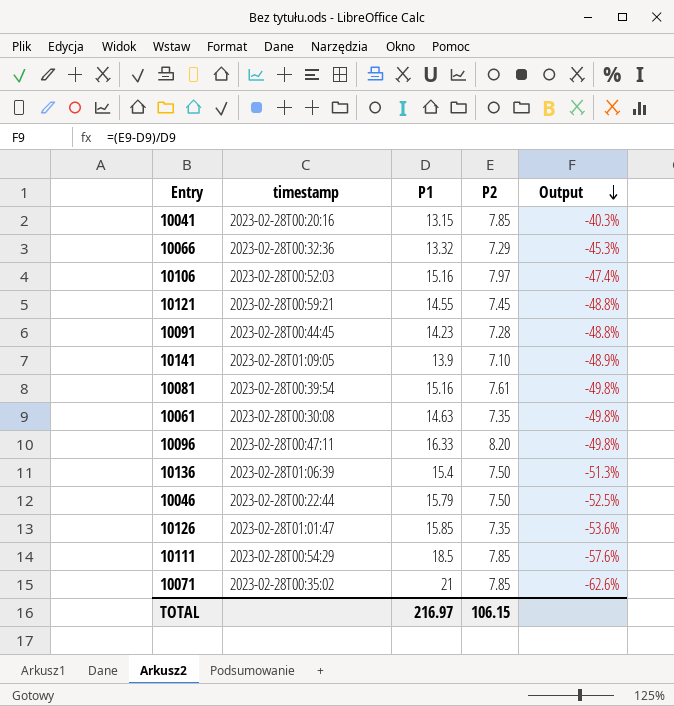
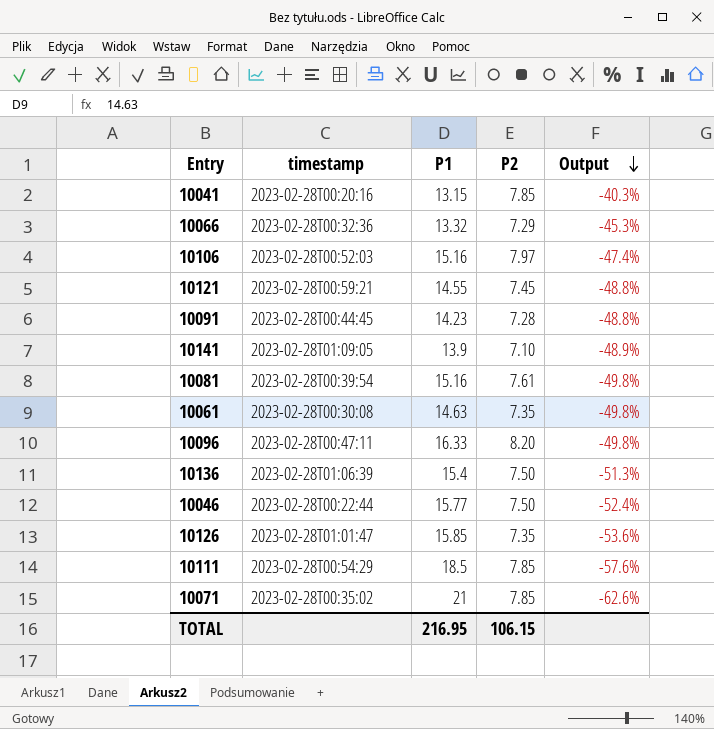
10046 | P1: 15.79 -> 15.77
10046 | Output: -52.5% -> -52.4%
TOTAL | P1: 216.97 -> 216.95

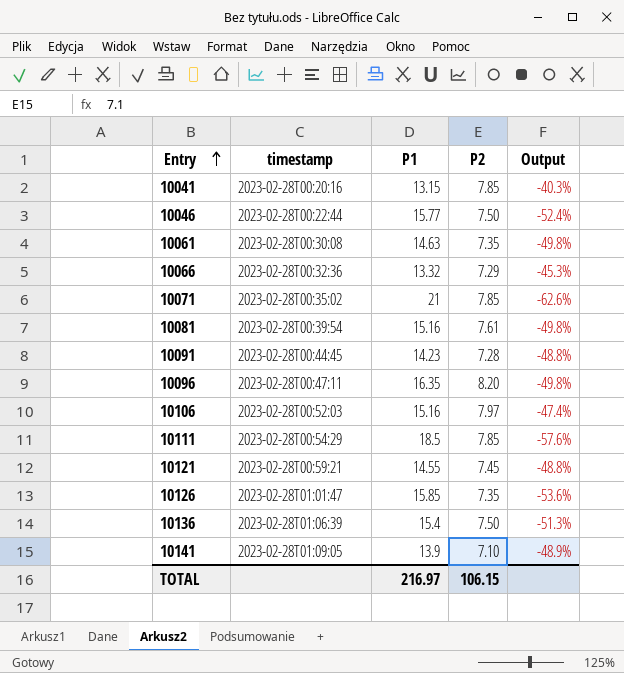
row order: Output descending -> Entry ascending
10096 | P1: 16.33 -> 16.35
TOTAL | P1: 216.95 -> 216.97

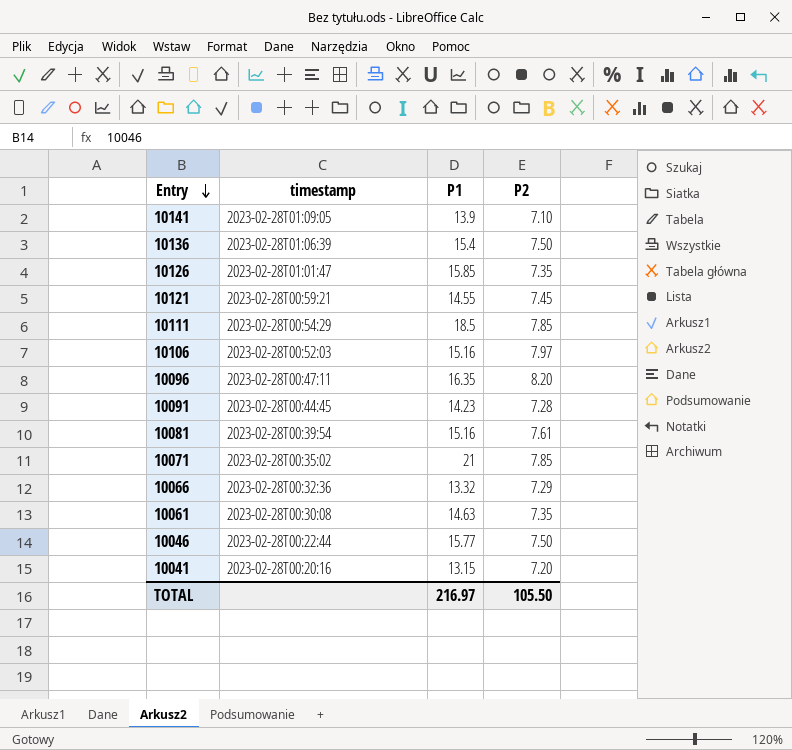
row order: Entry ascending -> Entry descending
column Output | formula: ([P2] - [P1]) / [P1] -> none
10041 | P2: 7.85 -> 7.20
TOTAL | P2: 106.15 -> 105.50

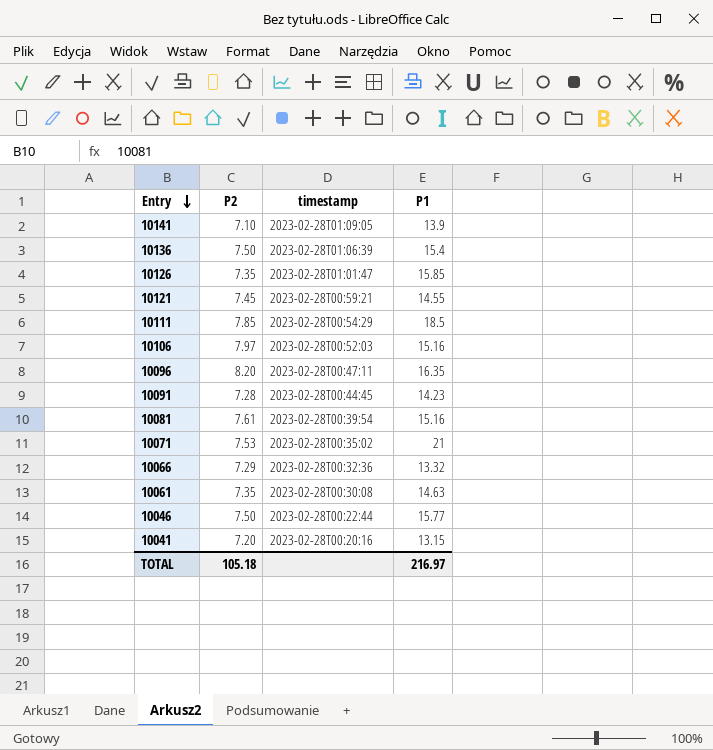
column P2 | position: 4 -> 2
10071 | P2: 7.85 -> 7.53
TOTAL | P2: 105.50 -> 105.18

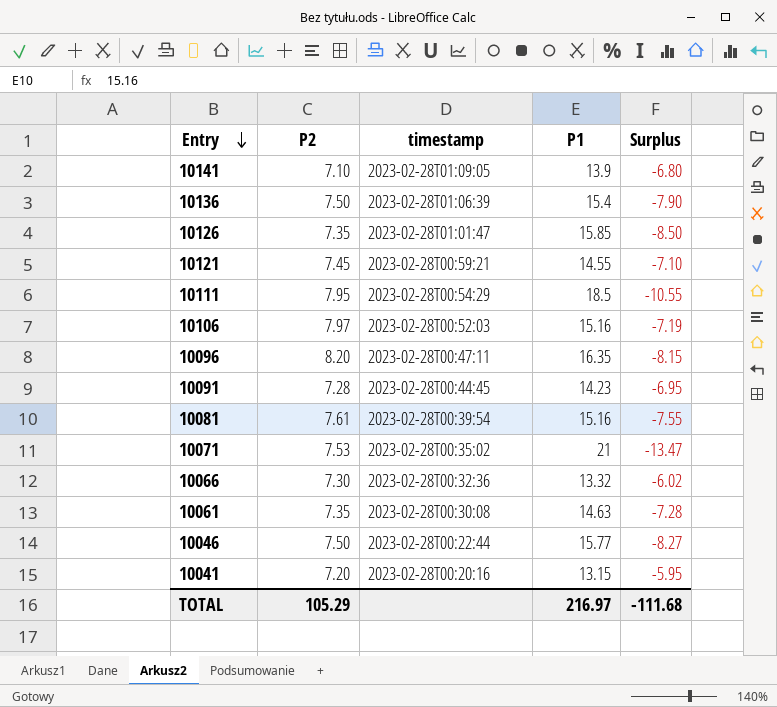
column Surplus | formula: none -> [P2] - [P1]
10111 | P2: 7.85 -> 7.95
10066 | P2: 7.29 -> 7.30
TOTAL | P2: 105.18 -> 105.29

